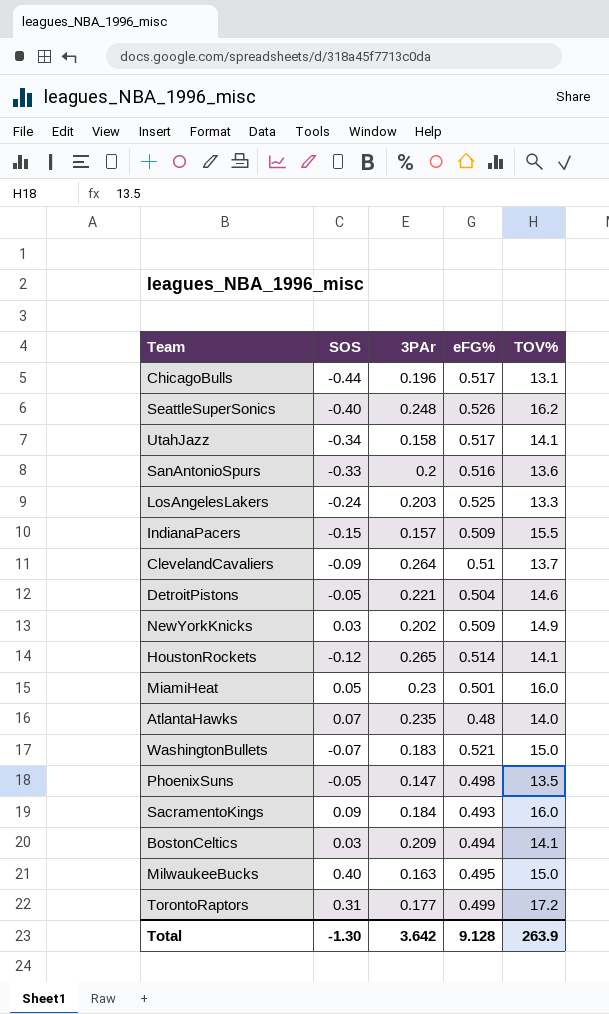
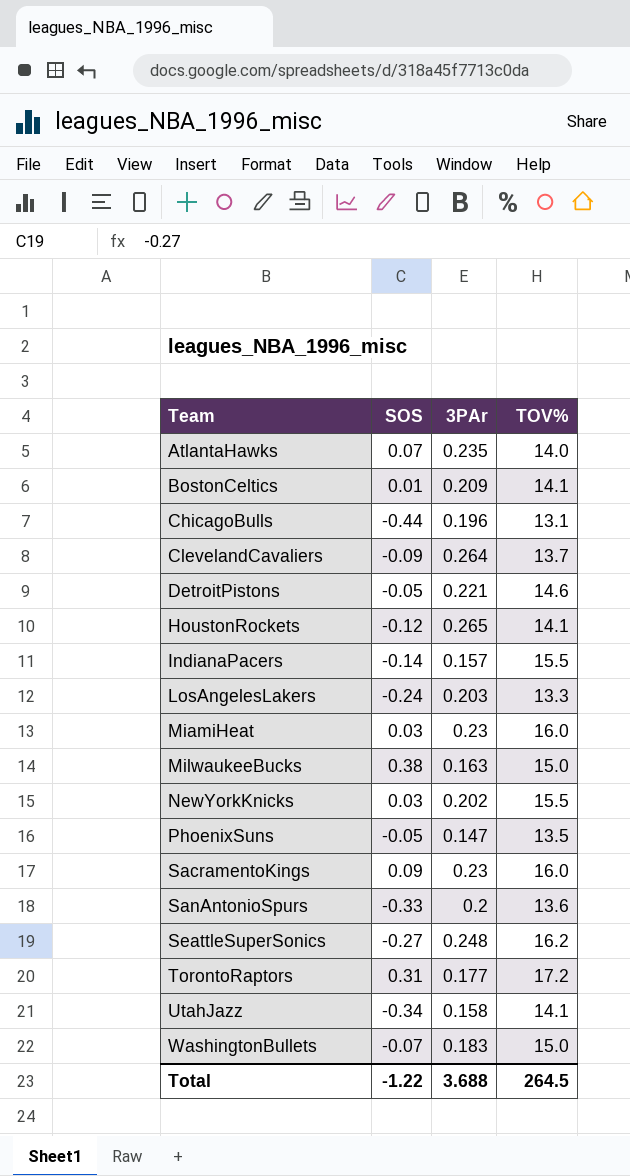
row order: none -> Team ascending
column eFG% | position: 4 -> none
BostonCeltics | SOS: 0.03 -> 0.01
IndianaPacers | SOS: -0.15 -> -0.14
MiamiHeat | SOS: 0.05 -> 0.03
MilwaukeeBucks | SOS: 0.40 -> 0.38
NewYorkKnicks | TOV%: 14.9 -> 15.5
SacramentoKings | 3PAr: 0.184 -> 0.23
SeattleSuperSonics | SOS: -0.40 -> -0.27
Total | SOS: -1.30 -> -1.22
Total | 3PAr: 3.642 -> 3.688
Total | TOV%: 263.9 -> 264.5

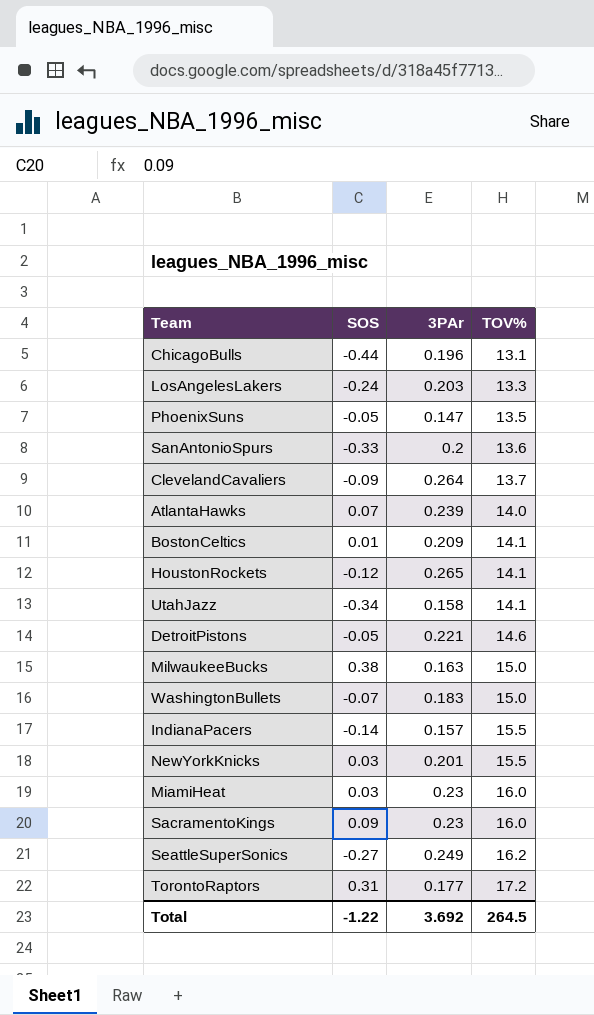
row order: Team ascending -> TOV% ascending
AtlantaHawks | 3PAr: 0.235 -> 0.239
NewYorkKnicks | 3PAr: 0.202 -> 0.201
SeattleSuperSonics | 3PAr: 0.248 -> 0.249
Total | 3PAr: 3.688 -> 3.692

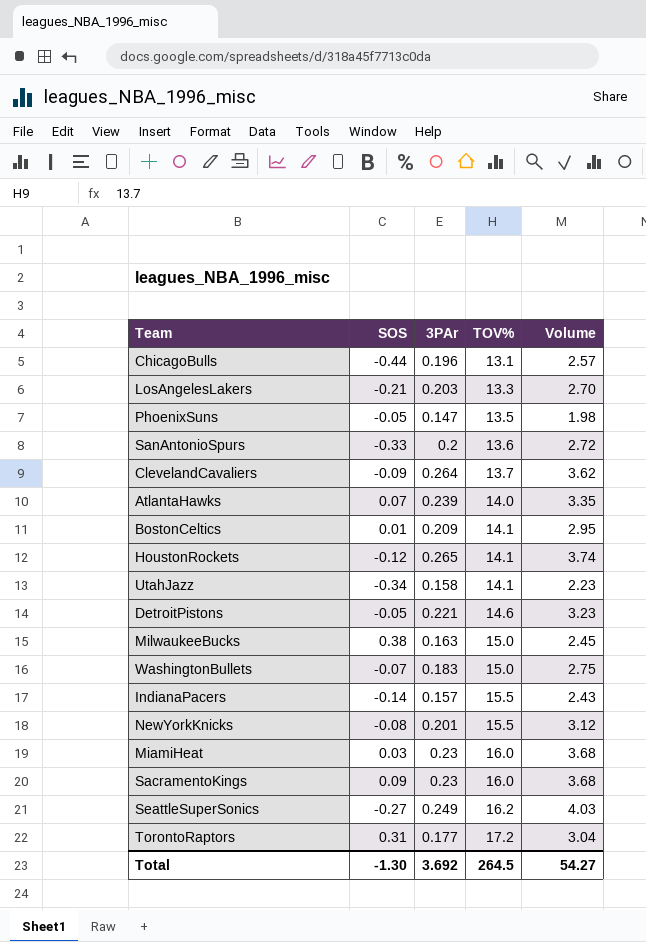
column Volume | formula: none -> [3PAr] * [TOV%]
LosAngelesLakers | SOS: -0.24 -> -0.21
NewYorkKnicks | SOS: 0.03 -> -0.08
Total | SOS: -1.22 -> -1.30

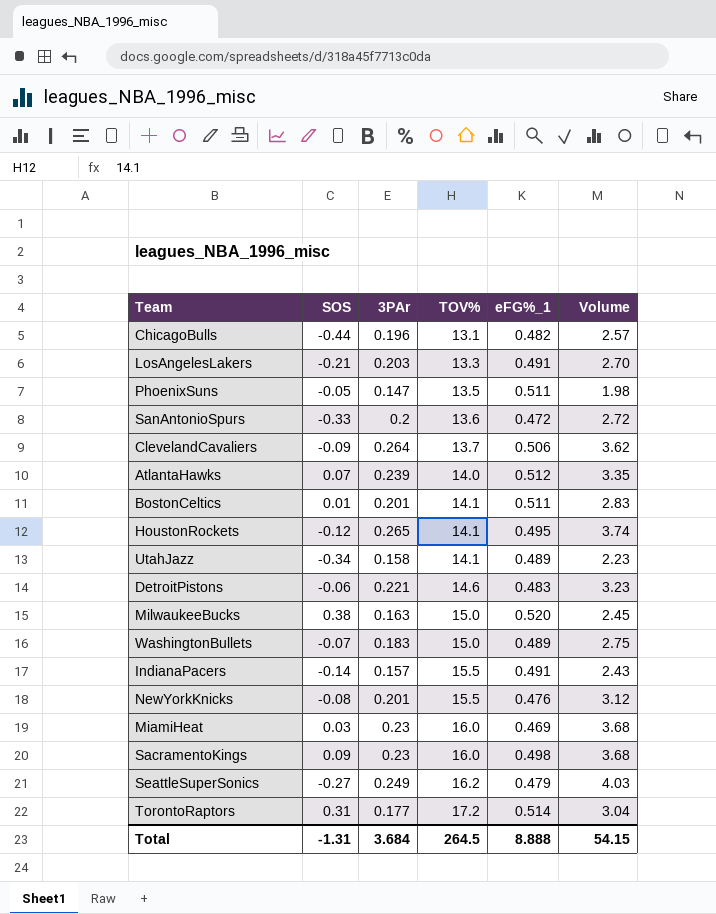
column eFG%_1 | position: none -> 5
BostonCeltics | 3PAr: 0.209 -> 0.201
BostonCeltics | Volume: 2.95 -> 2.83
DetroitPistons | SOS: -0.05 -> -0.06
Total | SOS: -1.30 -> -1.31
Total | 3PAr: 3.692 -> 3.684
Total | Volume: 54.27 -> 54.15

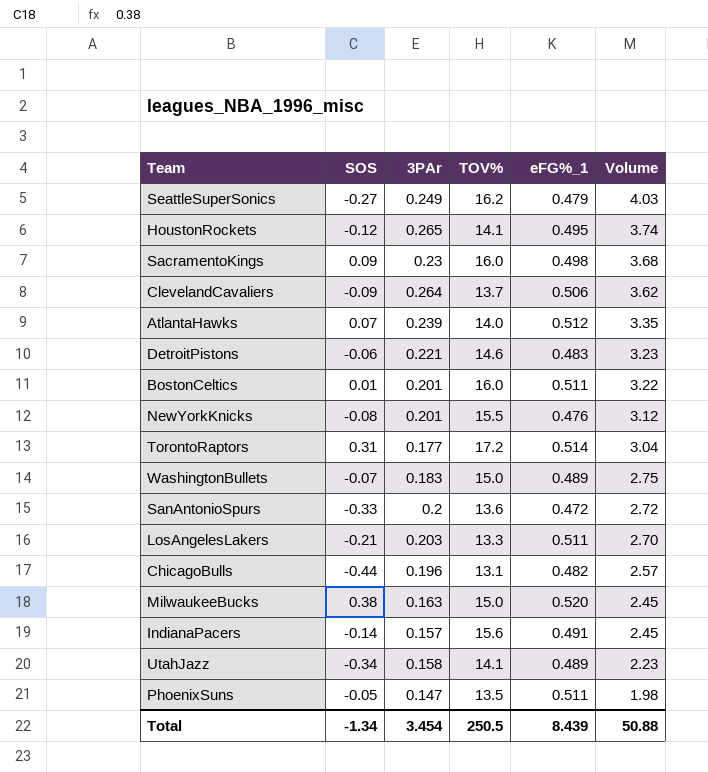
row order: TOV% ascending -> Volume descending
row MiamiHeat: 0.03 | 0.23 | 16.0 | 0.469 | 3.68 -> none
BostonCeltics | TOV%: 14.1 -> 16.0
BostonCeltics | Volume: 2.83 -> 3.22
LosAngelesLakers | eFG%_1: 0.491 -> 0.511
IndianaPacers | TOV%: 15.5 -> 15.6
IndianaPacers | Volume: 2.43 -> 2.45
Total | SOS: -1.31 -> -1.34
Total | 3PAr: 3.684 -> 3.454
Total | TOV%: 264.5 -> 250.5
Total | eFG%_1: 8.888 -> 8.439
Total | Volume: 54.15 -> 50.88

